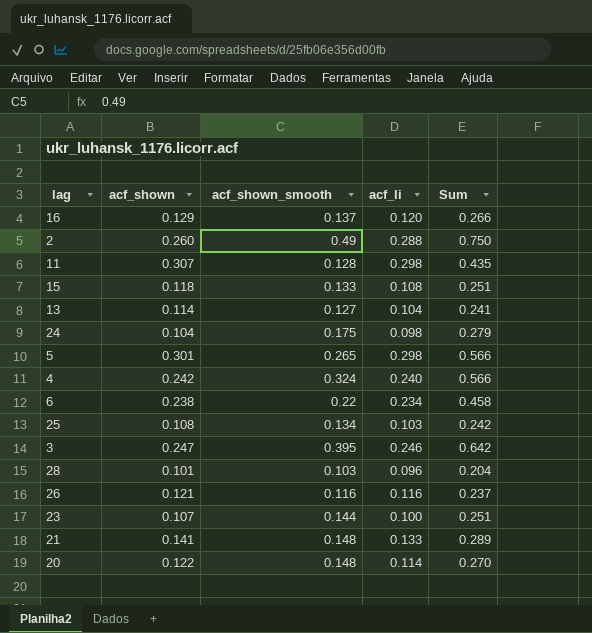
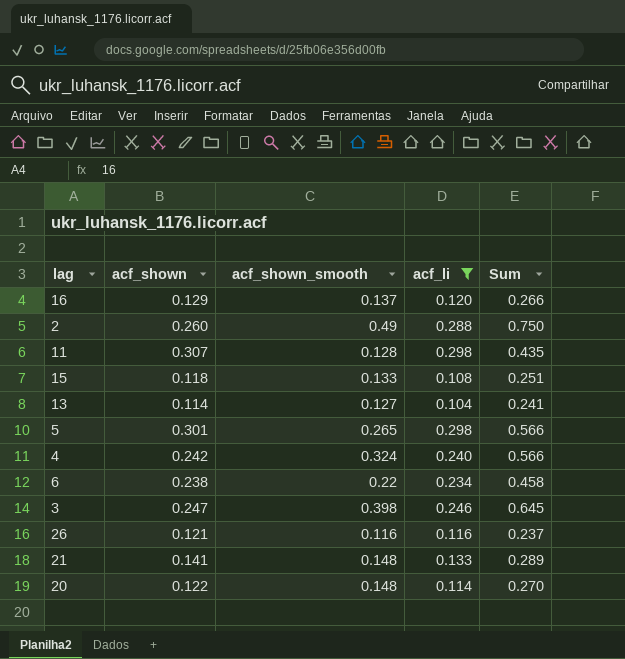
filter: none -> acf_li >= 0.104
3 | acf_shown_smooth: 0.395 -> 0.398
3 | Sum: 0.642 -> 0.645

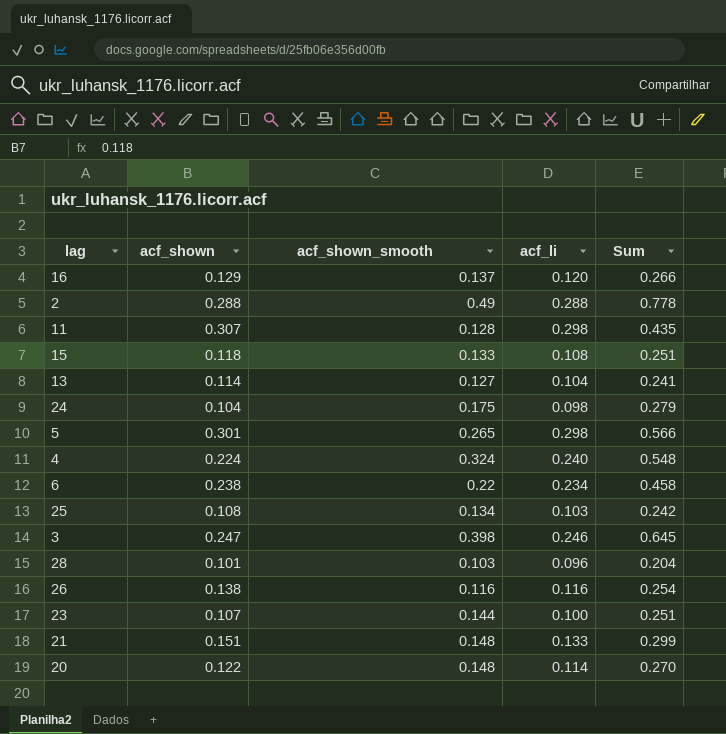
filter: acf_li >= 0.104 -> none
2 | acf_shown: 0.260 -> 0.288
2 | Sum: 0.750 -> 0.778
4 | acf_shown: 0.242 -> 0.224
4 | Sum: 0.566 -> 0.548
26 | acf_shown: 0.121 -> 0.138
26 | Sum: 0.237 -> 0.254
21 | acf_shown: 0.141 -> 0.151
21 | Sum: 0.289 -> 0.299

